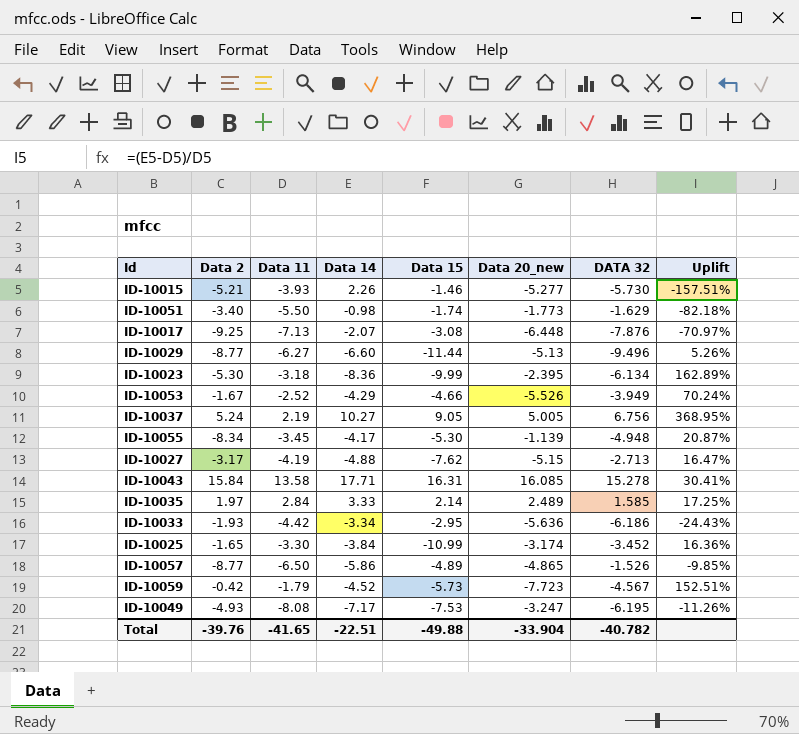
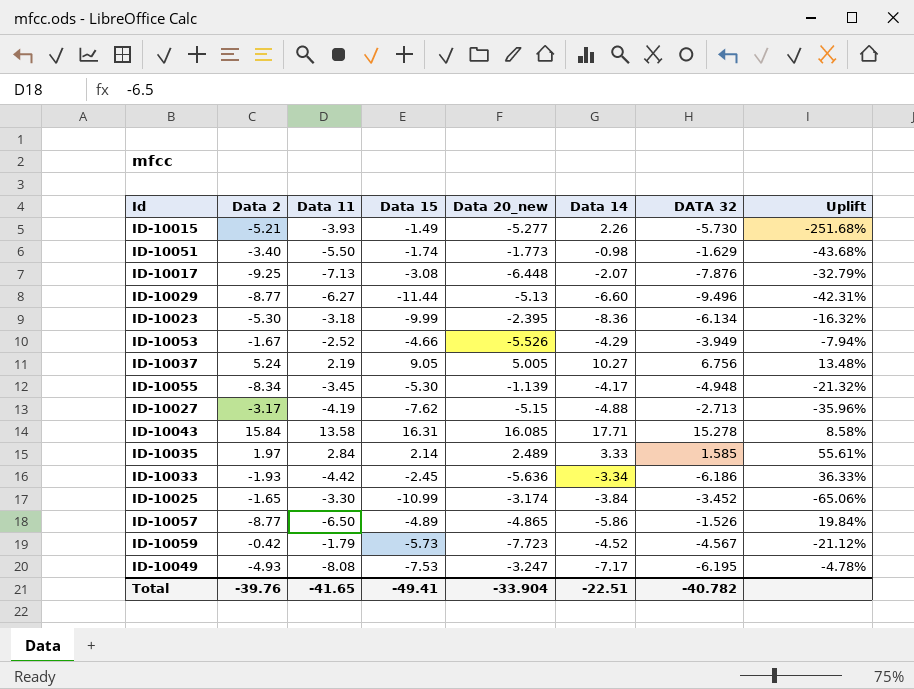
column Data 14 | position: 4 -> 6
column Uplift | formula: ([Data 14] - [Data 11]) / [Data 11] -> ([Data 14] - [Data 15]) / [Data 15]
ID-10015 | Data 15: -1.46 -> -1.49
ID-10033 | Data 15: -2.95 -> -2.45
Total | Data 15: -49.88 -> -49.41

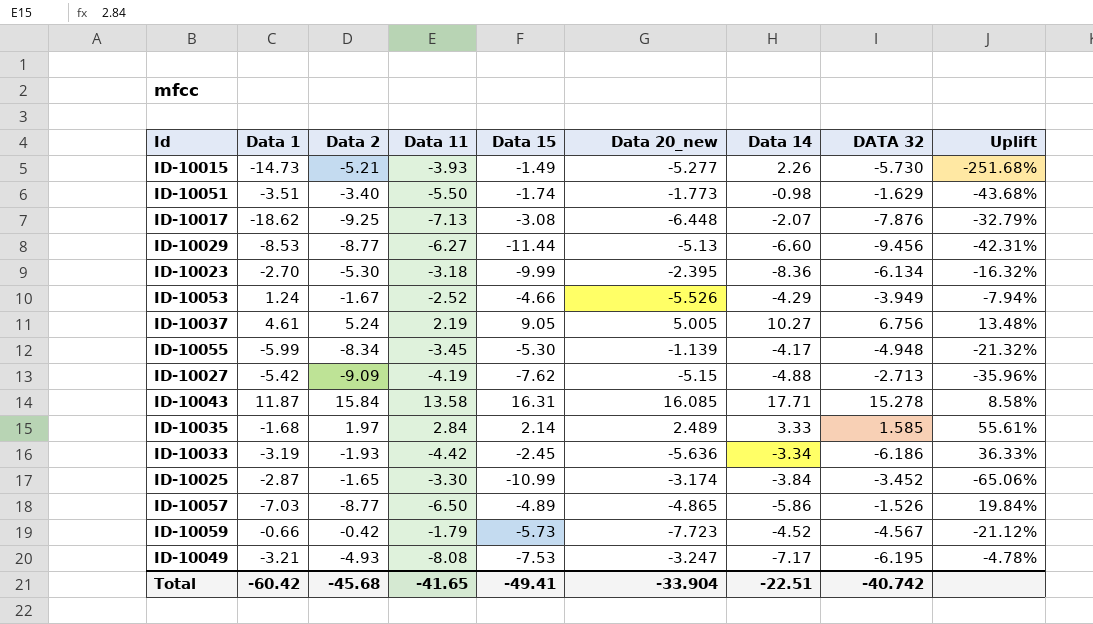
column Data 1 | position: none -> 2
ID-10029 | DATA 32: -9.496 -> -9.456
ID-10027 | Data 2: -3.17 -> -9.09
Total | Data 2: -39.76 -> -45.68
Total | DATA 32: -40.782 -> -40.742

